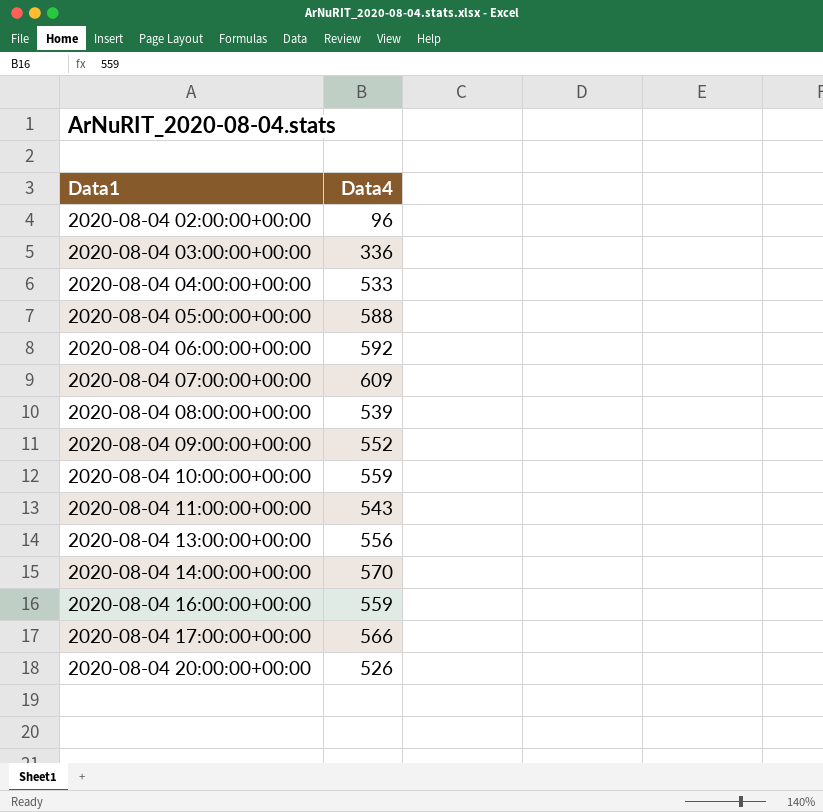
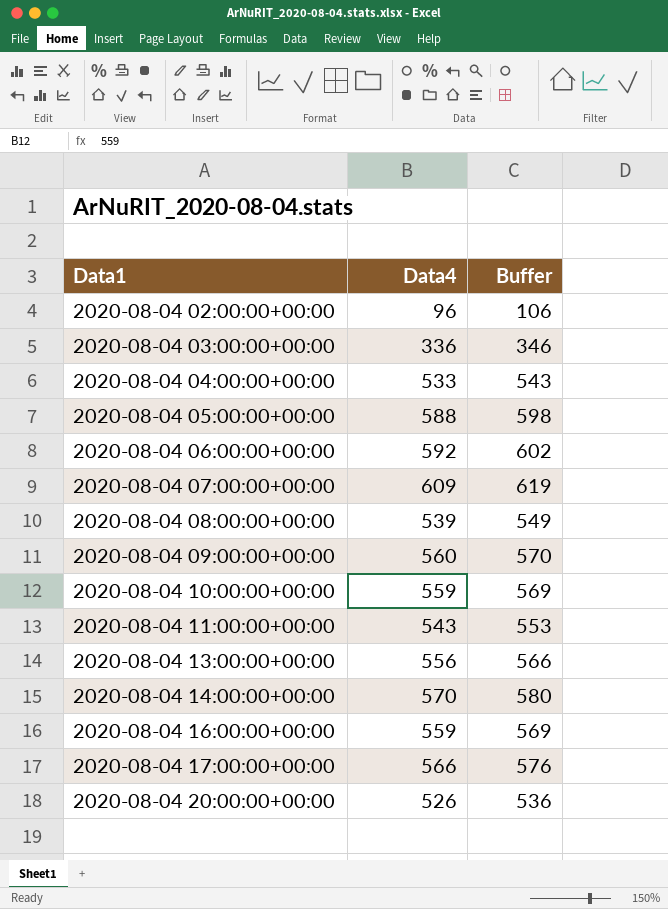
column Buffer | formula: none -> [Data4] + 10
2020-08-04 09:00:00+00:00 | Data4: 552 -> 560

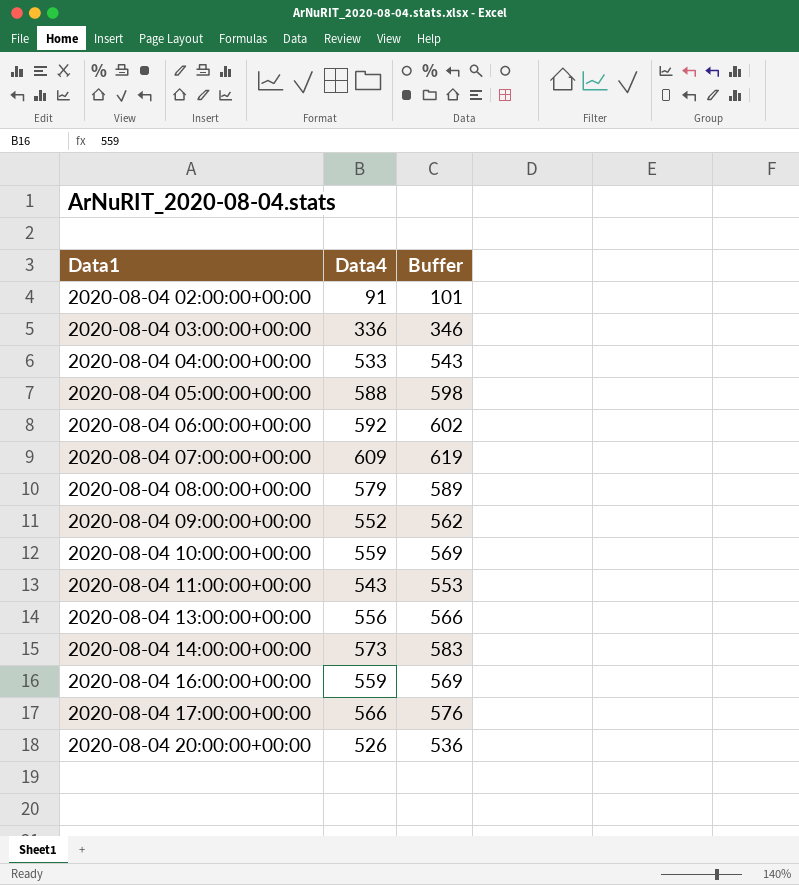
2020-08-04 02:00:00+00:00 | Data4: 96 -> 91
2020-08-04 02:00:00+00:00 | Buffer: 106 -> 101
2020-08-04 08:00:00+00:00 | Data4: 539 -> 579
2020-08-04 08:00:00+00:00 | Buffer: 549 -> 589
2020-08-04 09:00:00+00:00 | Data4: 560 -> 552
2020-08-04 09:00:00+00:00 | Buffer: 570 -> 562
2020-08-04 14:00:00+00:00 | Data4: 570 -> 573
2020-08-04 14:00:00+00:00 | Buffer: 580 -> 583

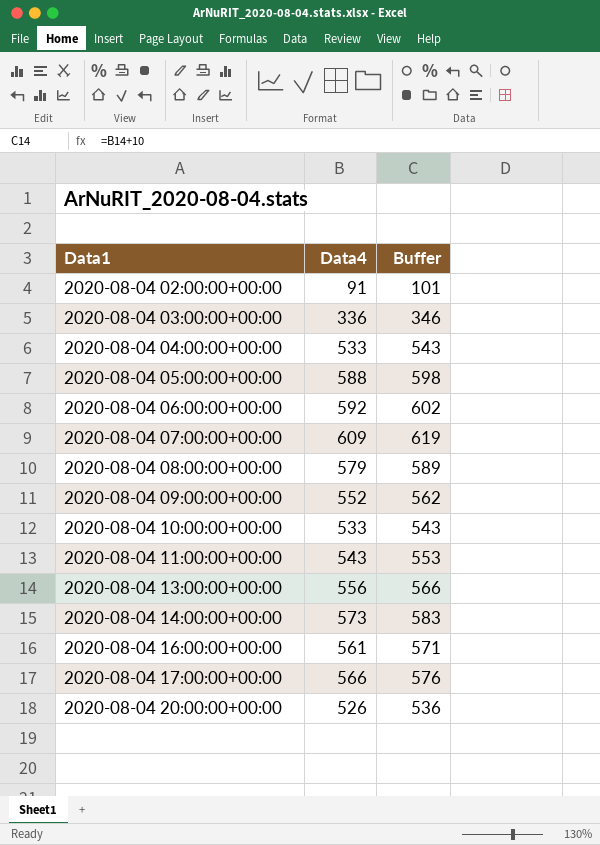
2020-08-04 10:00:00+00:00 | Data4: 559 -> 533
2020-08-04 10:00:00+00:00 | Buffer: 569 -> 543
2020-08-04 16:00:00+00:00 | Data4: 559 -> 561
2020-08-04 16:00:00+00:00 | Buffer: 569 -> 571

